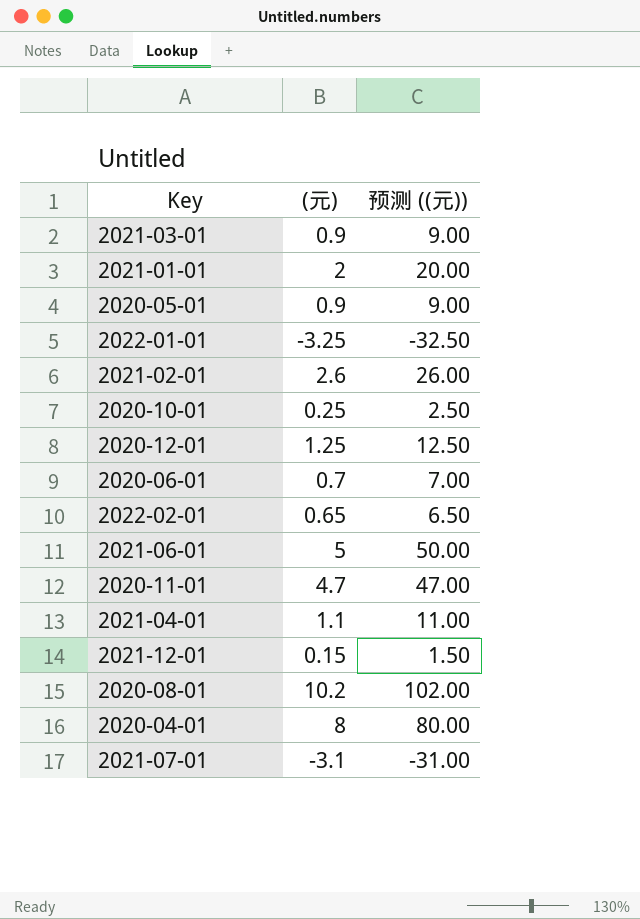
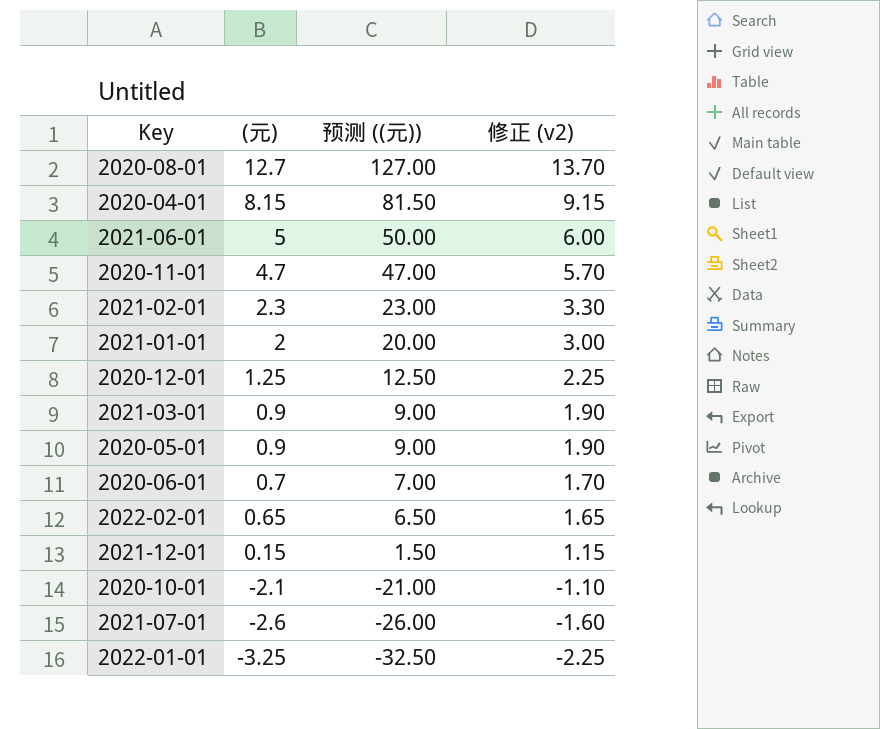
row order: none -> (元) descending
column 修正 (v2) | formula: none -> [(元)] + 1
row 2021-04-01: 1.1 | 11.00 -> none
2020-08-01 | (元): 10.2 -> 12.7
2020-08-01 | 预测 ((元)): 102.00 -> 127.00
2020-04-01 | (元): 8 -> 8.15
2020-04-01 | 预测 ((元)): 80.00 -> 81.50
2021-02-01 | (元): 2.6 -> 2.3
2021-02-01 | 预测 ((元)): 26.00 -> 23.00
2020-10-01 | (元): 0.25 -> -2.1
2020-10-01 | 预测 ((元)): 2.50 -> -21.00
2021-07-01 | (元): -3.1 -> -2.6
2021-07-01 | 预测 ((元)): -31.00 -> -26.00

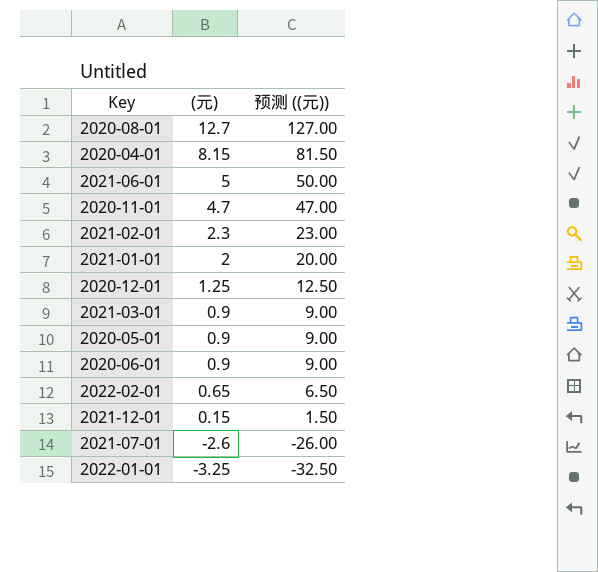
column 修正 (v2) | formula: [(元)] + 1 -> none
row 2020-10-01: -2.1 | -21.00 | -1.10 -> none
2020-06-01 | (元): 0.7 -> 0.9
2020-06-01 | 预测 ((元)): 7.00 -> 9.00

